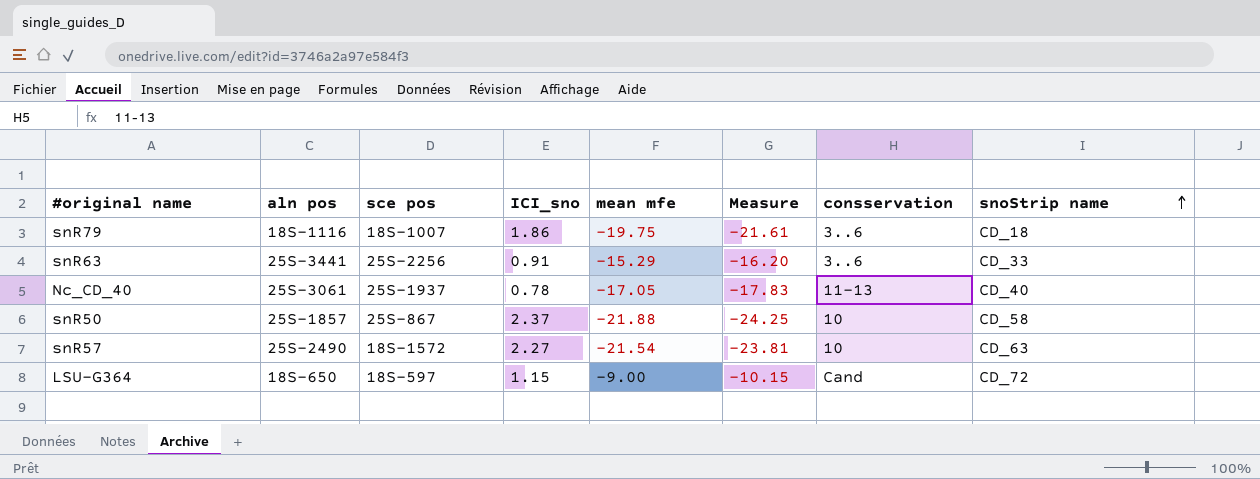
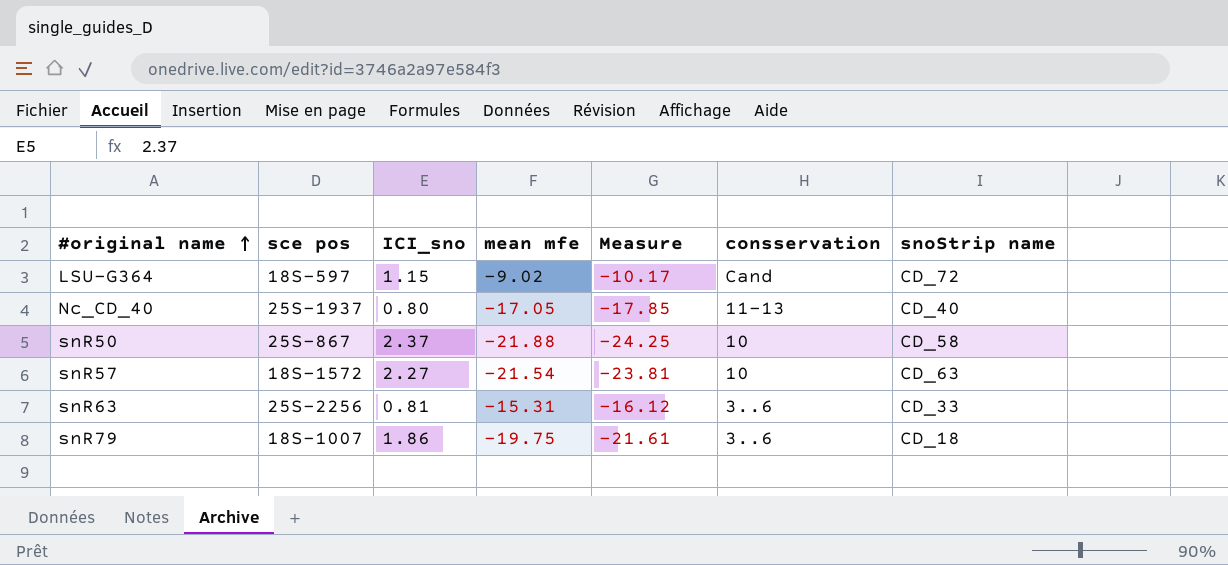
row order: snoStrip name ascending -> #original name ascending
column aln pos | position: 2 -> none
LSU-G364 | mean mfe: -9.00 -> -9.02
LSU-G364 | Measure: -10.15 -> -10.17
Nc_CD_40 | ICI_sno: 0.78 -> 0.80
Nc_CD_40 | Measure: -17.83 -> -17.85
snR63 | ICI_sno: 0.91 -> 0.81
snR63 | mean mfe: -15.29 -> -15.31
snR63 | Measure: -16.20 -> -16.12

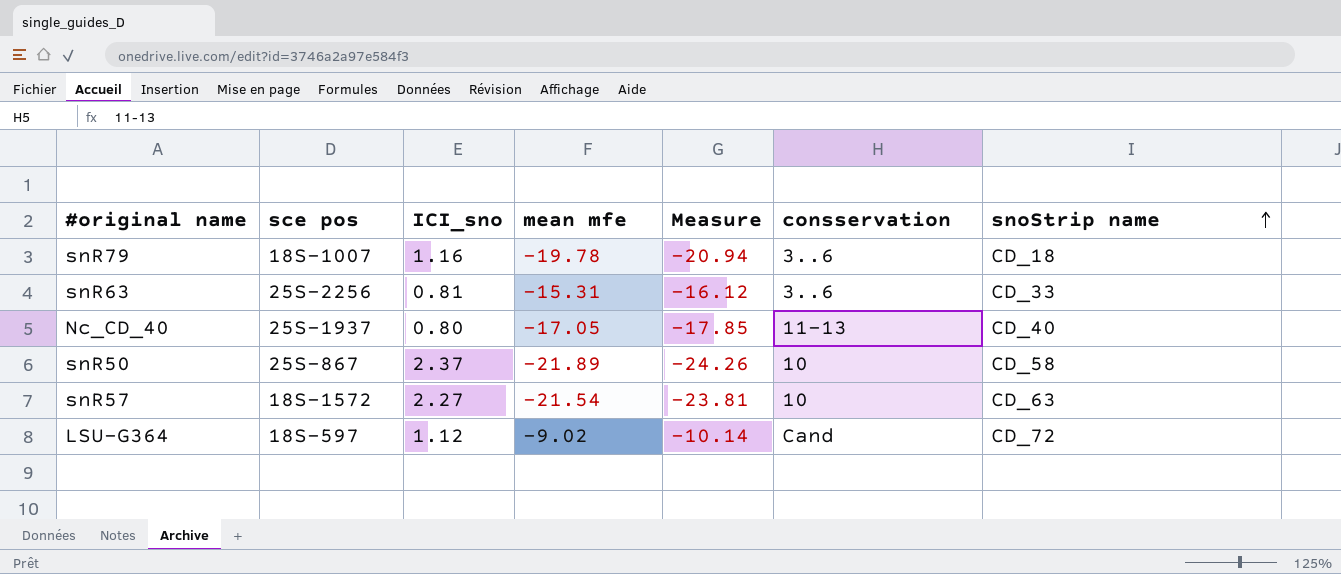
row order: #original name ascending -> snoStrip name ascending
snR79 | ICI_sno: 1.86 -> 1.16
snR79 | mean mfe: -19.75 -> -19.78
snR79 | Measure: -21.61 -> -20.94
snR50 | mean mfe: -21.88 -> -21.89
snR50 | Measure: -24.25 -> -24.26
LSU-G364 | ICI_sno: 1.15 -> 1.12
LSU-G364 | Measure: -10.17 -> -10.14

